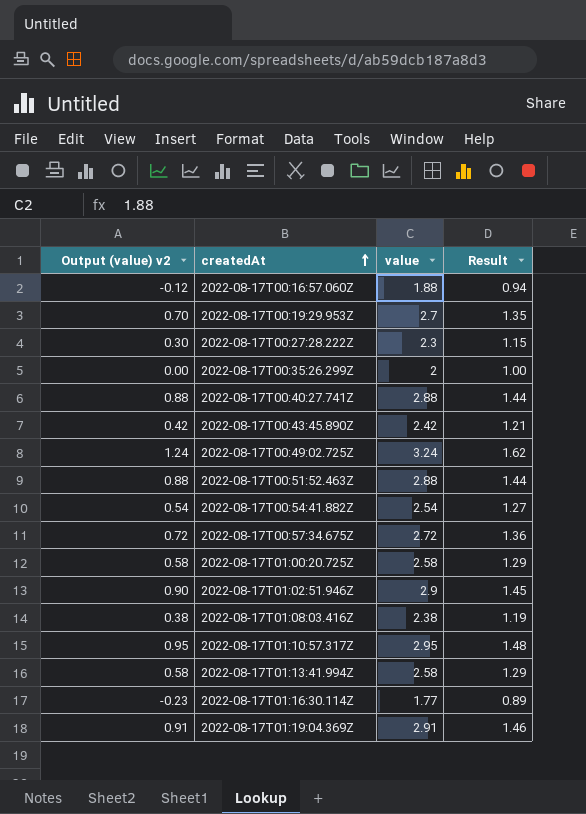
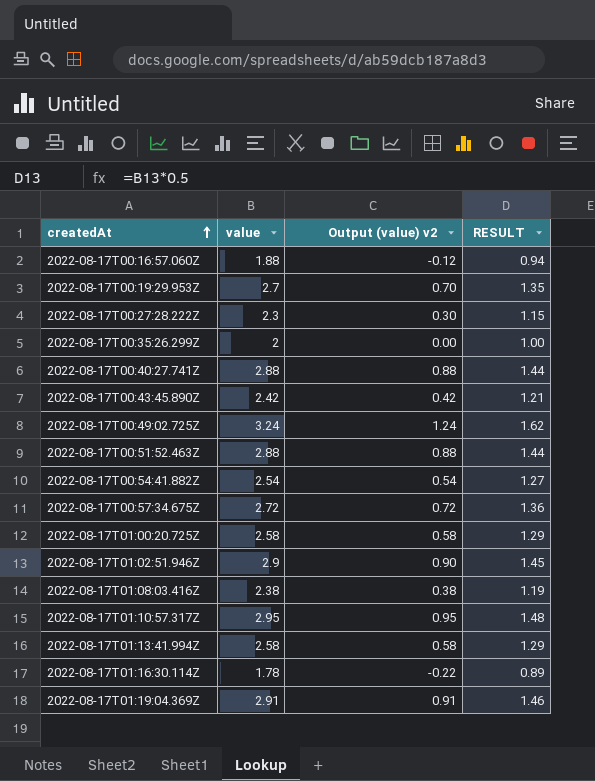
column Output (value) v2 | position: 1 -> 3
column name: Result -> RESULT
2022-08-17T01:16:30.114Z | value: 1.77 -> 1.78
2022-08-17T01:16:30.114Z | Output (value) v2: -0.23 -> -0.22

